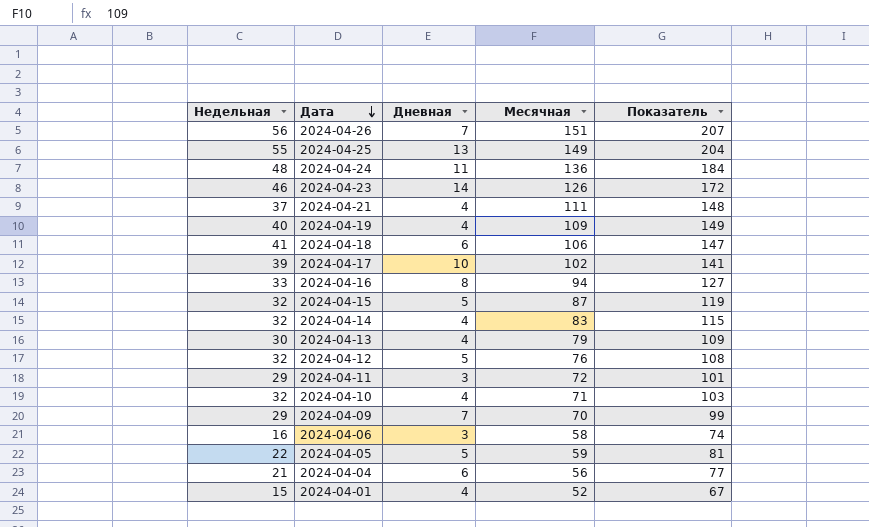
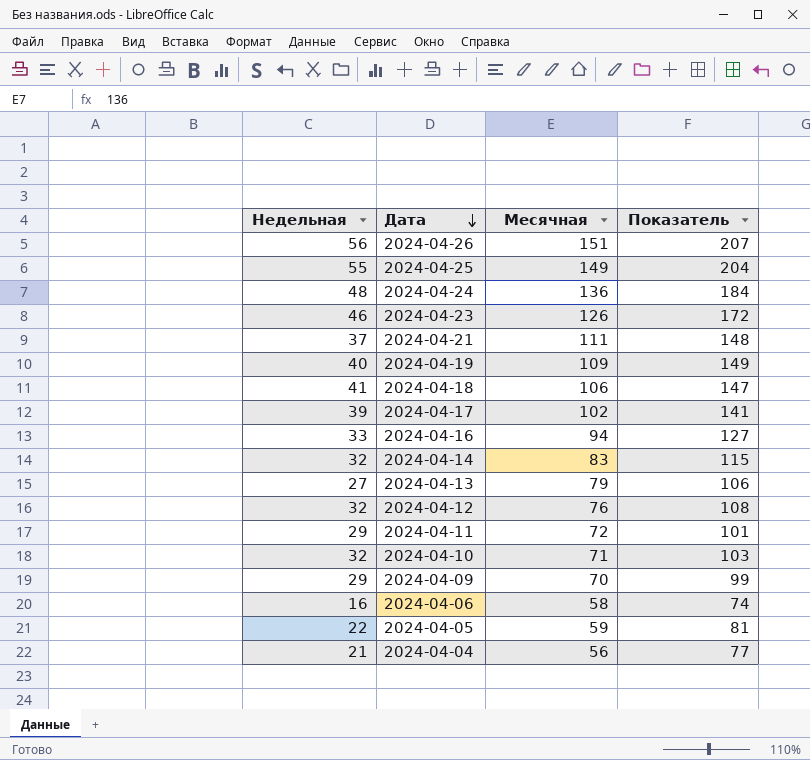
column Дневная | position: 3 -> none
row 2024-04-15: 32 | 5 | 87 | 119 -> none
row 2024-04-01: 15 | 4 | 52 | 67 -> none
2024-04-13 | Недельная: 30 -> 27
2024-04-13 | Показатель: 109 -> 106

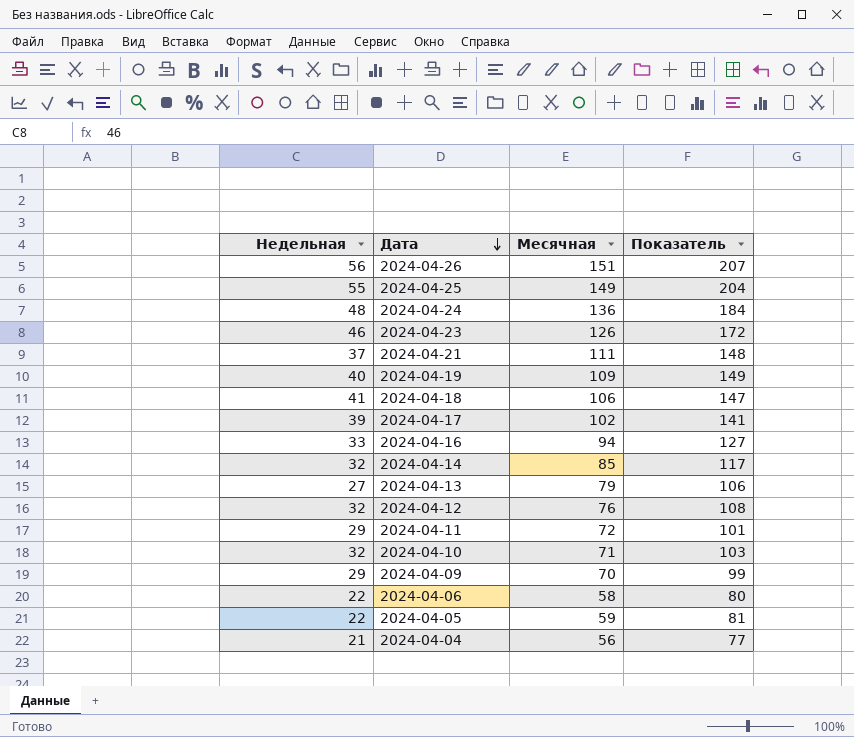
2024-04-14 | Месячная: 83 -> 85
2024-04-14 | Показатель: 115 -> 117
2024-04-06 | Недельная: 16 -> 22
2024-04-06 | Показатель: 74 -> 80

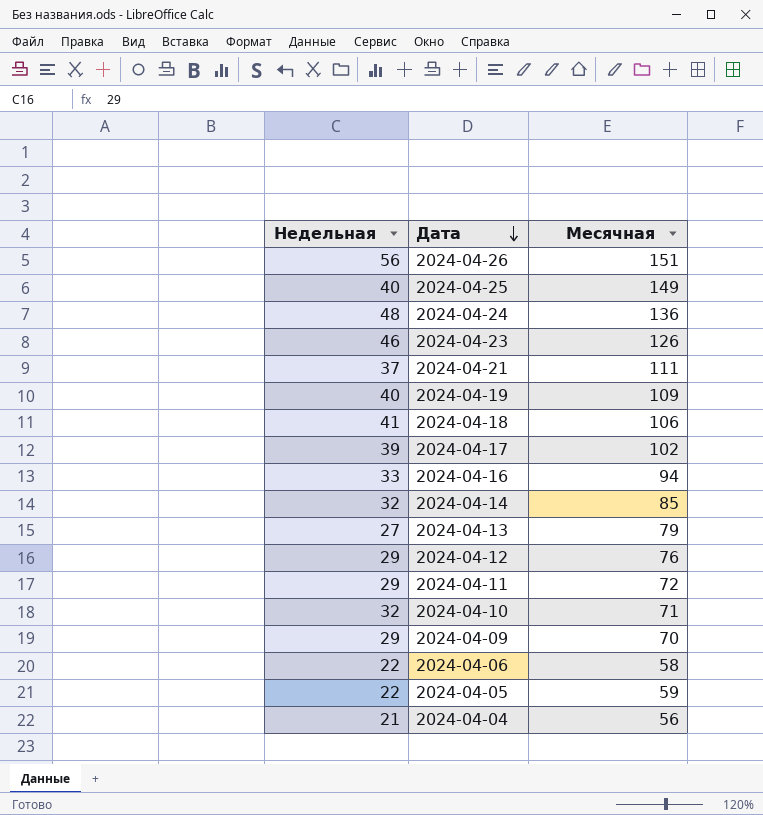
column Показатель | formula: [Недельная] + [Месячная] -> none
2024-04-25 | Недельная: 55 -> 40
2024-04-12 | Недельная: 32 -> 29

